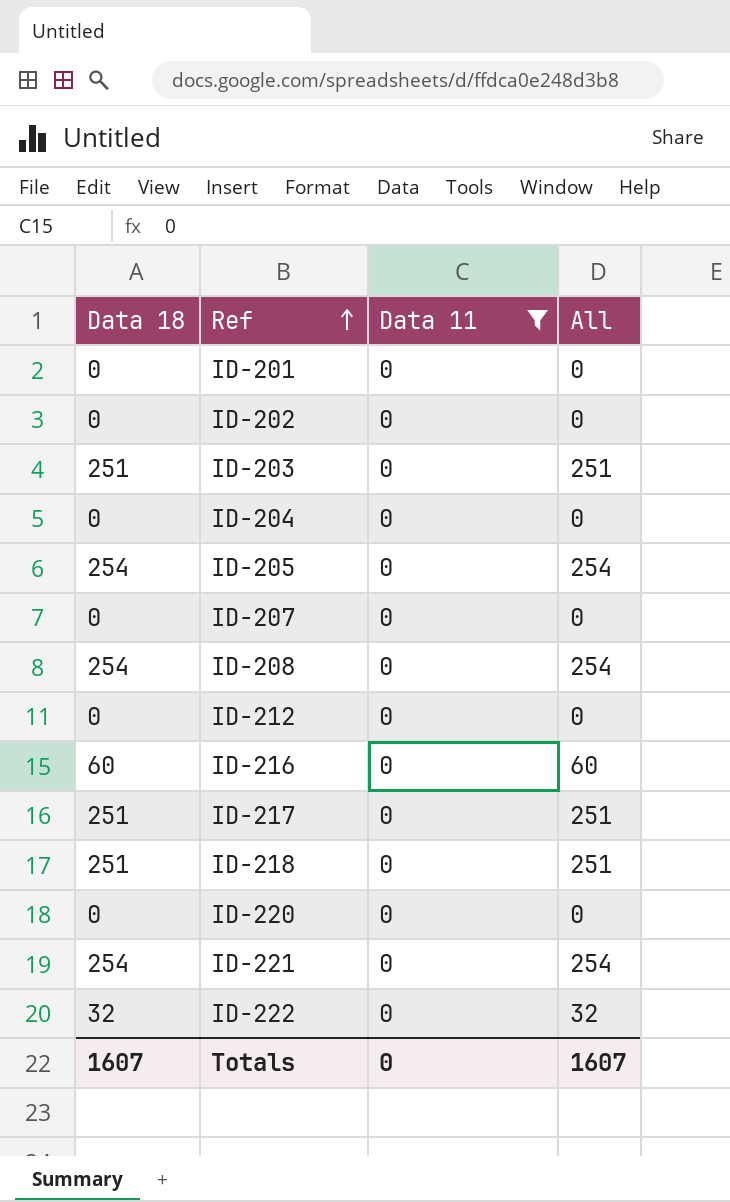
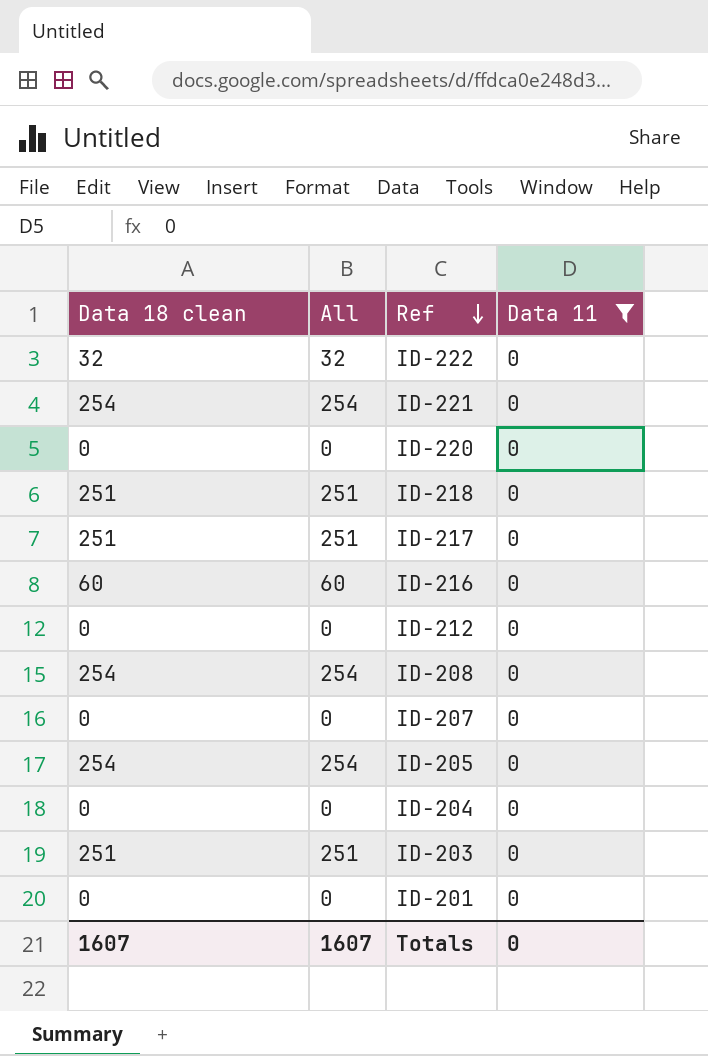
row order: Ref ascending -> Ref descending
column name: Data 18 -> Data 18 clean
column All | position: 4 -> 2
row ID-202: 0 | 0 | 0 -> none

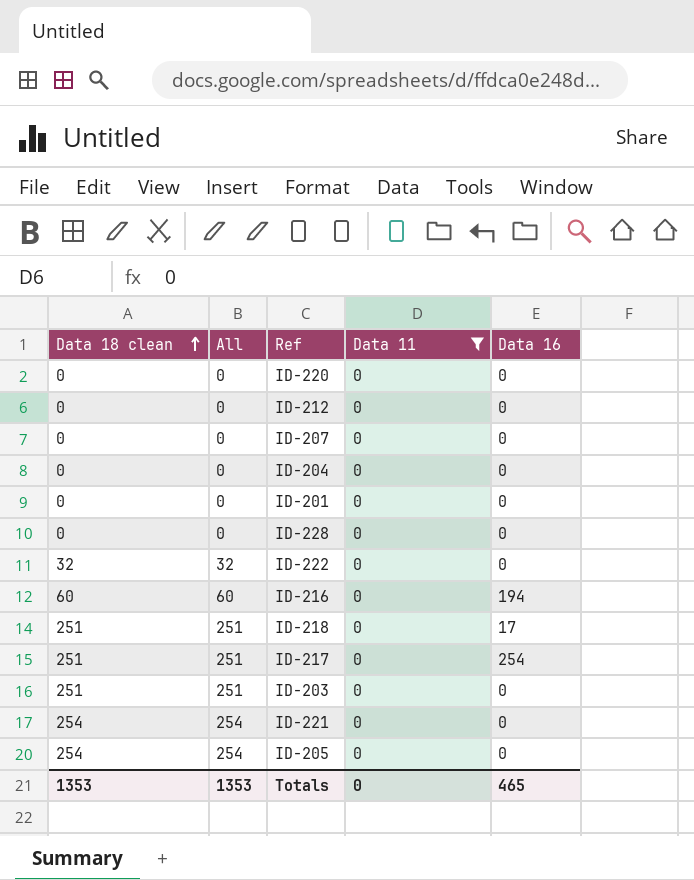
row order: Ref descending -> Data 18 clean ascending
column Data 16 | position: none -> 5
row ID-208: 254 | 254 | 0 -> none
row ID-228: none -> 0 | 0 | 0 | 0
Totals | Data 18 clean: 1607 -> 1353
Totals | All: 1607 -> 1353

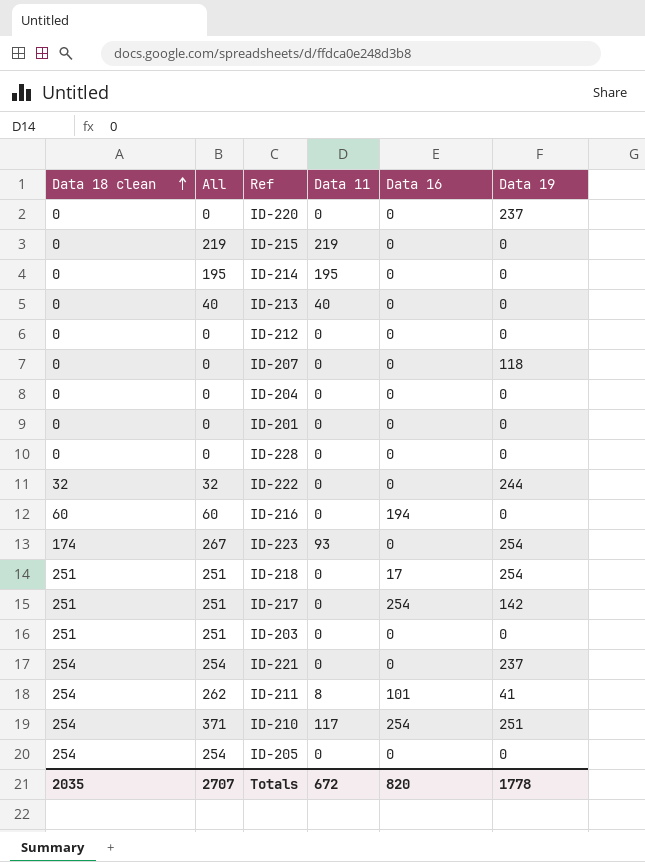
filter: Data 11 = 0 -> none
column Data 19 | position: none -> 6
Totals | Data 18 clean: 1353 -> 2035
Totals | All: 1353 -> 2707
Totals | Data 11: 0 -> 672
Totals | Data 16: 465 -> 820

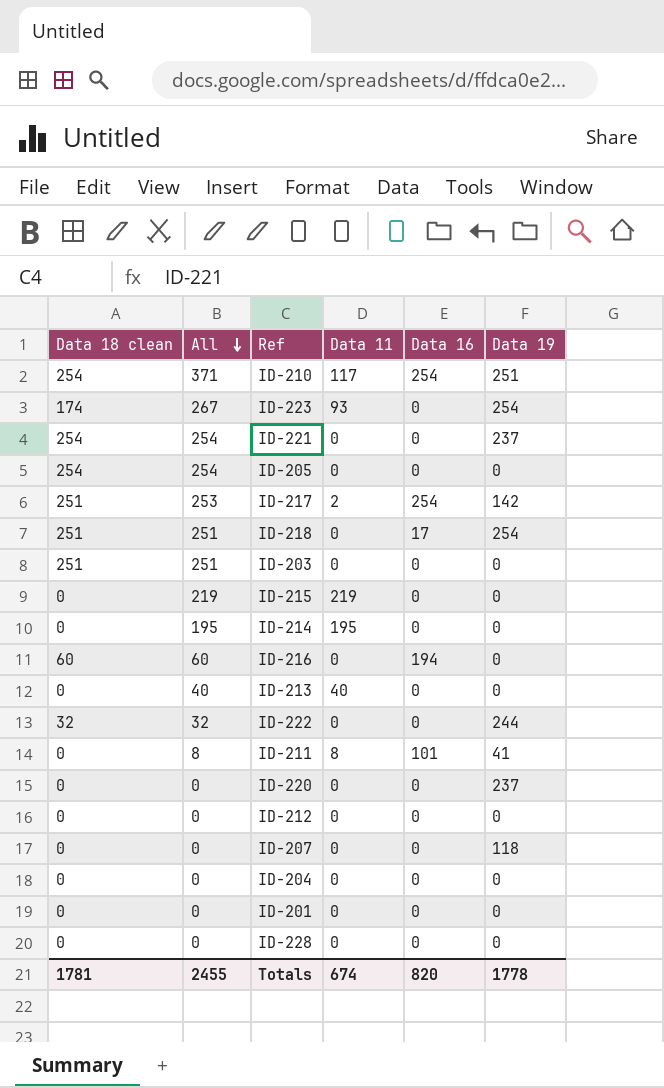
row order: Data 18 clean ascending -> All descending
ID-217 | All: 251 -> 253
ID-217 | Data 11: 0 -> 2
ID-211 | Data 18 clean: 254 -> 0
ID-211 | All: 262 -> 8
Totals | Data 18 clean: 2035 -> 1781
Totals | All: 2707 -> 2455
Totals | Data 11: 672 -> 674

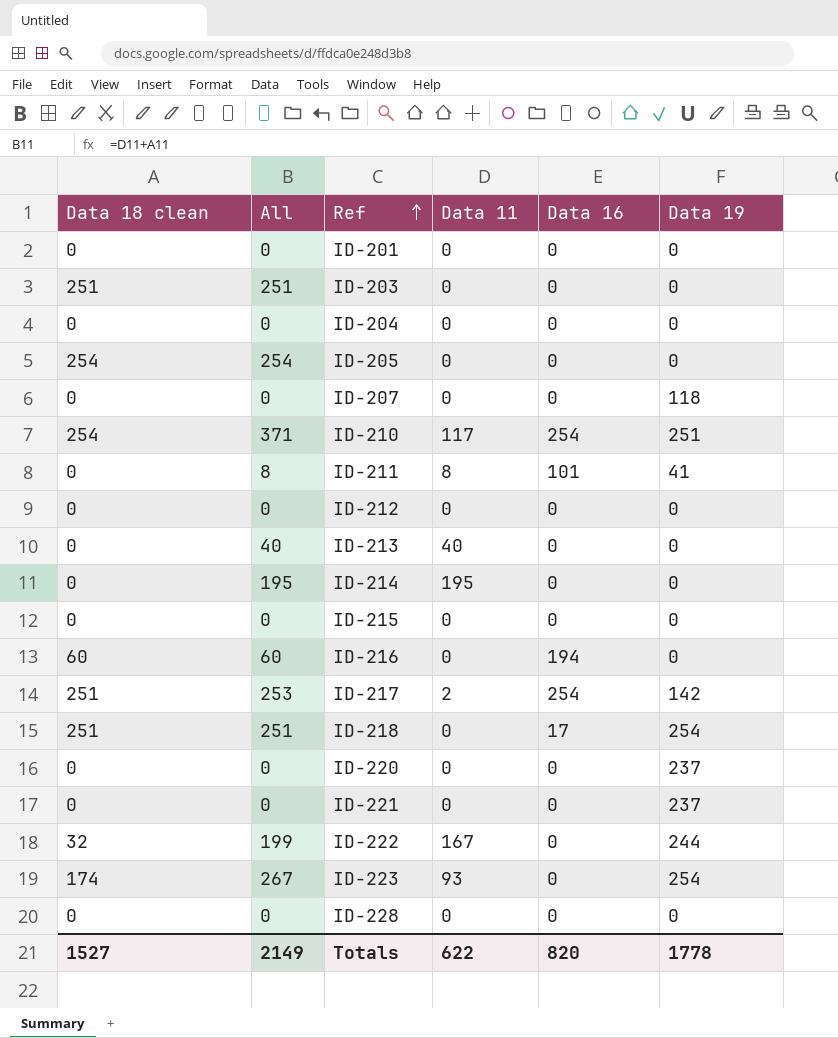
row order: All descending -> Ref ascending
ID-215 | All: 219 -> 0
ID-215 | Data 11: 219 -> 0
ID-221 | Data 18 clean: 254 -> 0
ID-221 | All: 254 -> 0
ID-222 | All: 32 -> 199
ID-222 | Data 11: 0 -> 167
Totals | Data 18 clean: 1781 -> 1527
Totals | All: 2455 -> 2149
Totals | Data 11: 674 -> 622

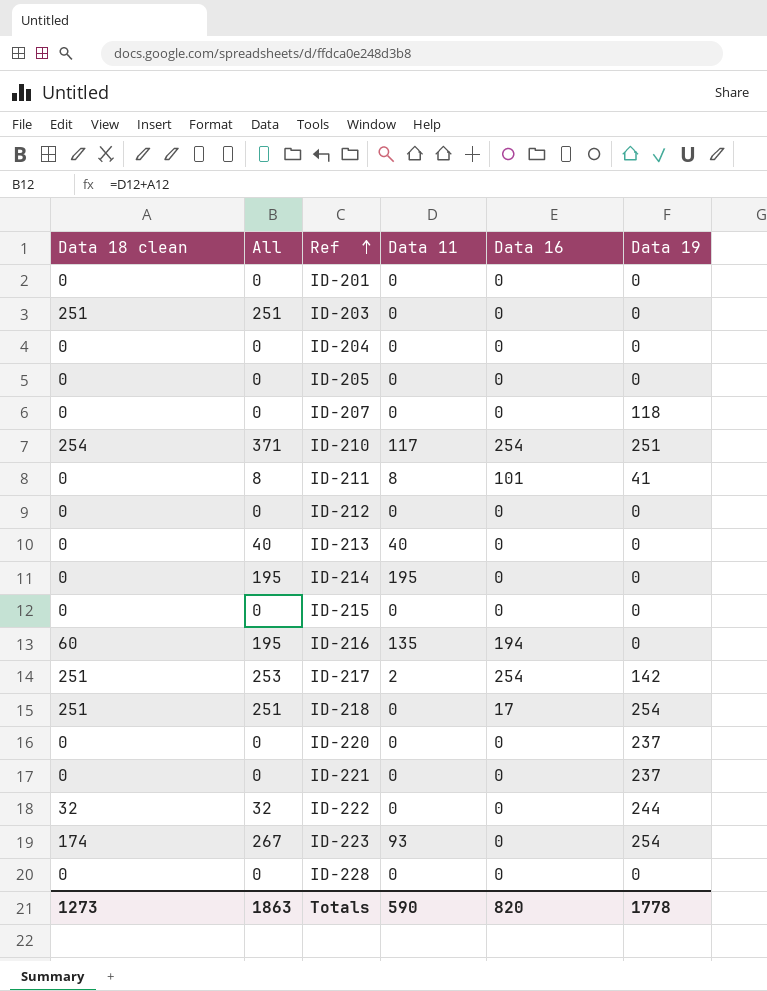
ID-205 | Data 18 clean: 254 -> 0
ID-205 | All: 254 -> 0
ID-216 | All: 60 -> 195
ID-216 | Data 11: 0 -> 135
ID-222 | All: 199 -> 32
ID-222 | Data 11: 167 -> 0
Totals | Data 18 clean: 1527 -> 1273
Totals | All: 2149 -> 1863
Totals | Data 11: 622 -> 590

